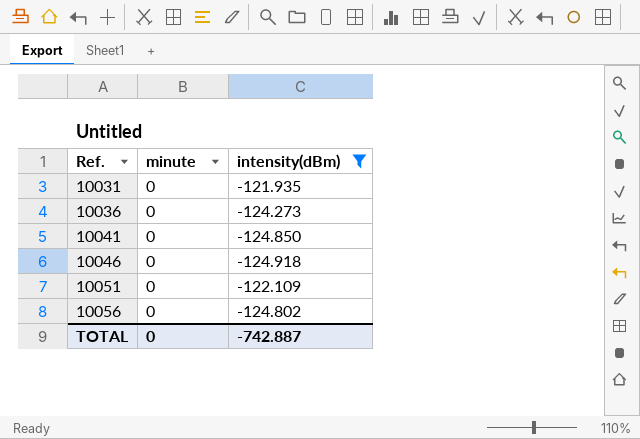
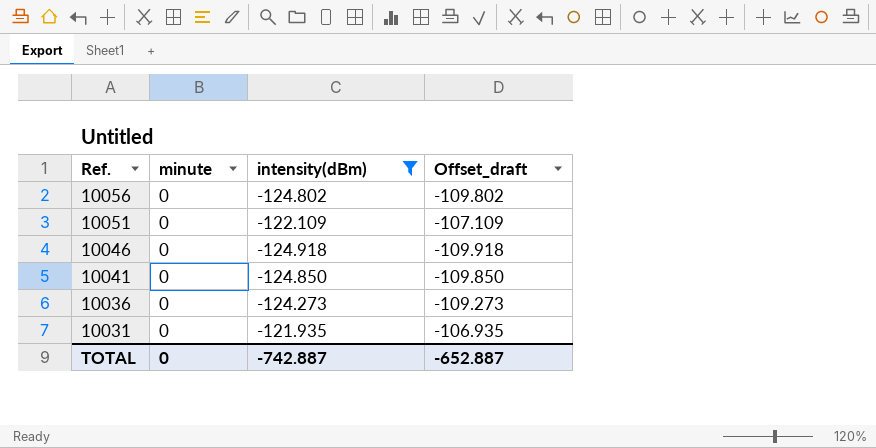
row order: Ref. ascending -> Ref. descending
column Offset_draft | formula: none -> [intensity(dBm)] + 15

